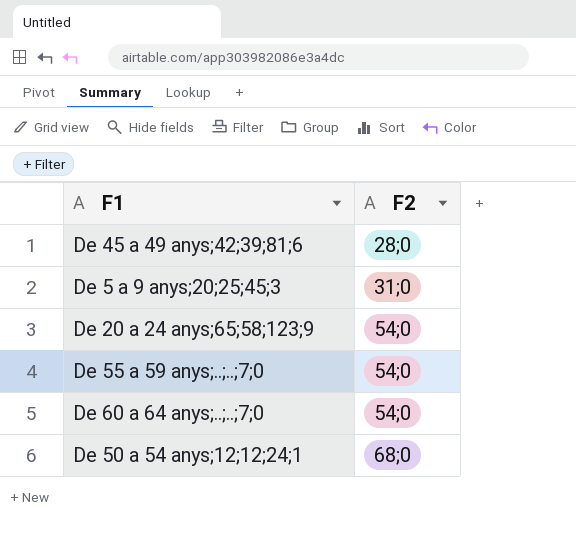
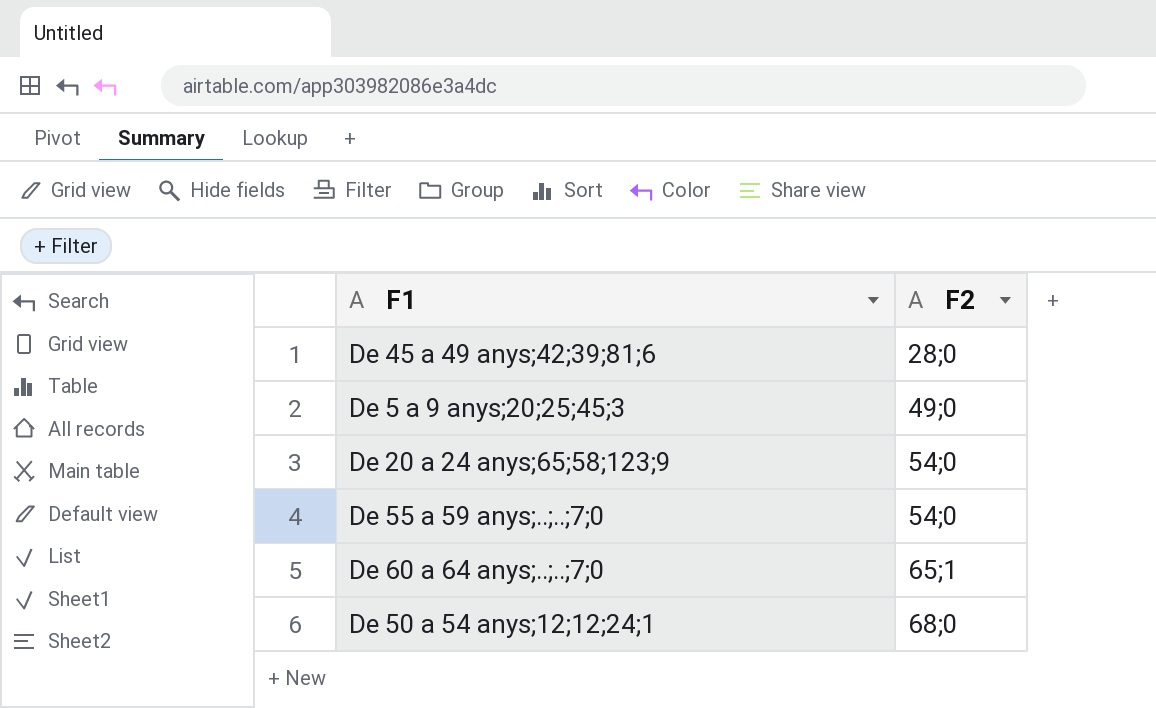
De 5 a 9 anys;20;25;45;3 | F2: 31;0 -> 49;0
De 60 a 64 anys;..;..;7;0 | F2: 54;0 -> 65;1

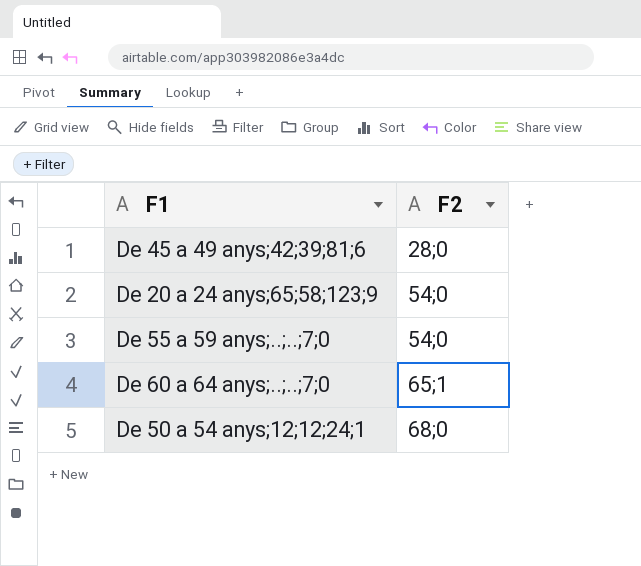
row De 5 a 9 anys;20;25;45;3: 49;0 -> none

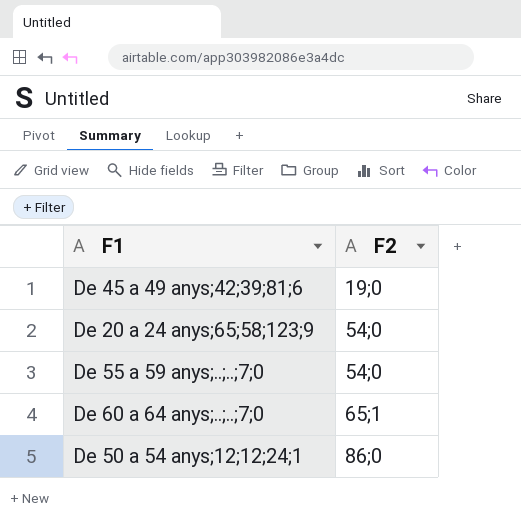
De 45 a 49 anys;42;39;81;6 | F2: 28;0 -> 19;0
De 50 a 54 anys;12;12;24;1 | F2: 68;0 -> 86;0

